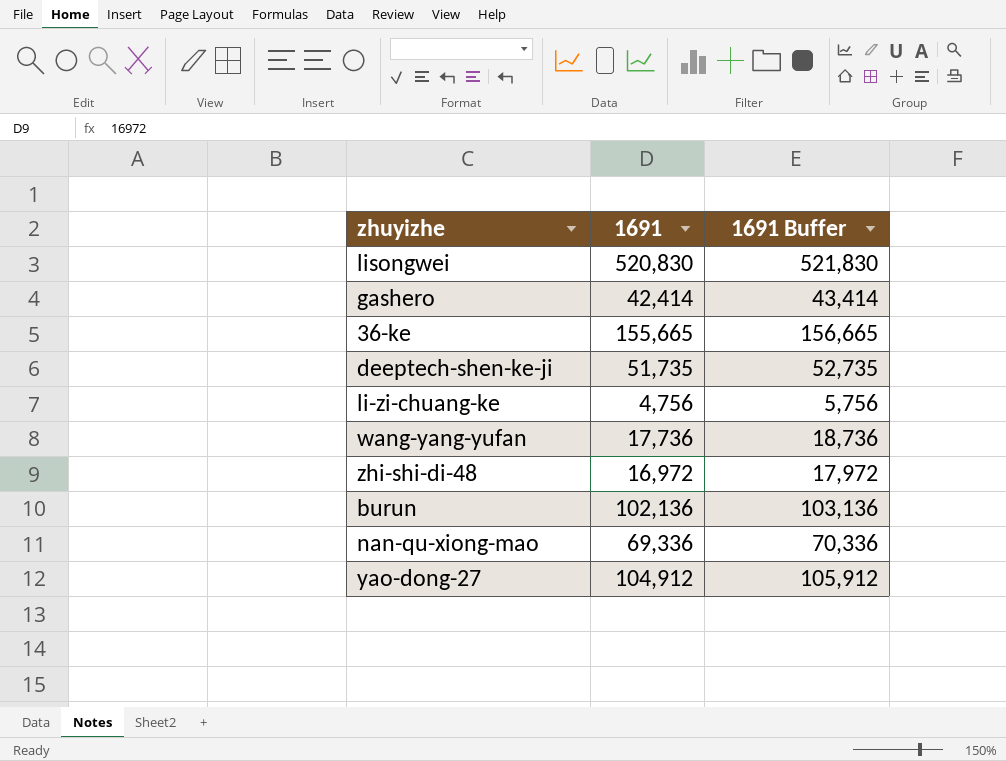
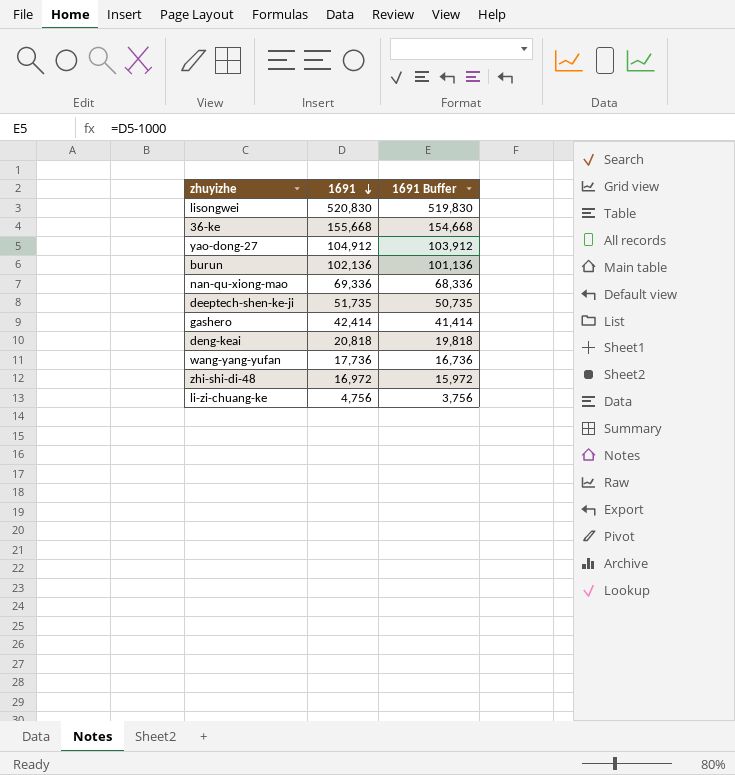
row order: none -> 1691 descending
column 1691 Buffer | formula: [1691] + 1000 -> [1691] - 1000
36-ke | 1691: 155,665 -> 155,668
row deng-keai: none -> 20,818 | 19,818

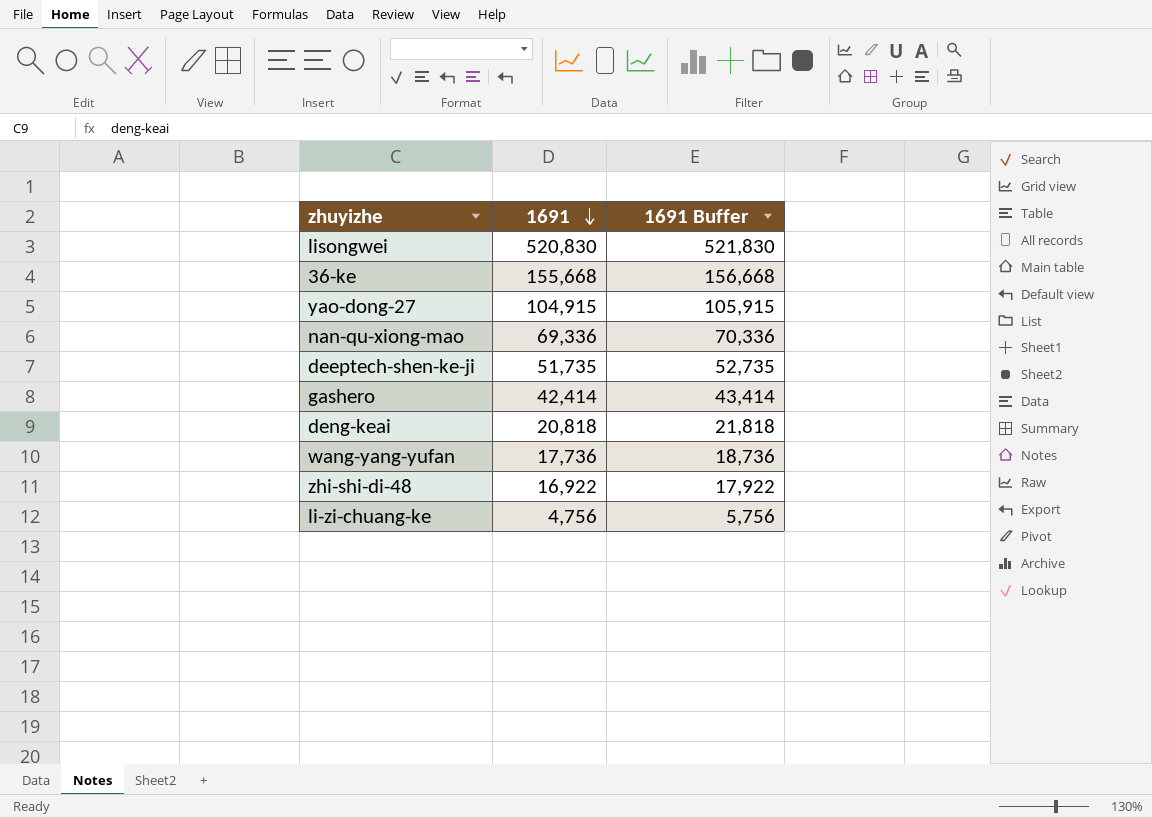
column 1691 Buffer | formula: [1691] - 1000 -> [1691] + 1000
row burun: 102,136 | 101,136 -> none
yao-dong-27 | 1691: 104,912 -> 104,915
zhi-shi-di-48 | 1691: 16,972 -> 16,922

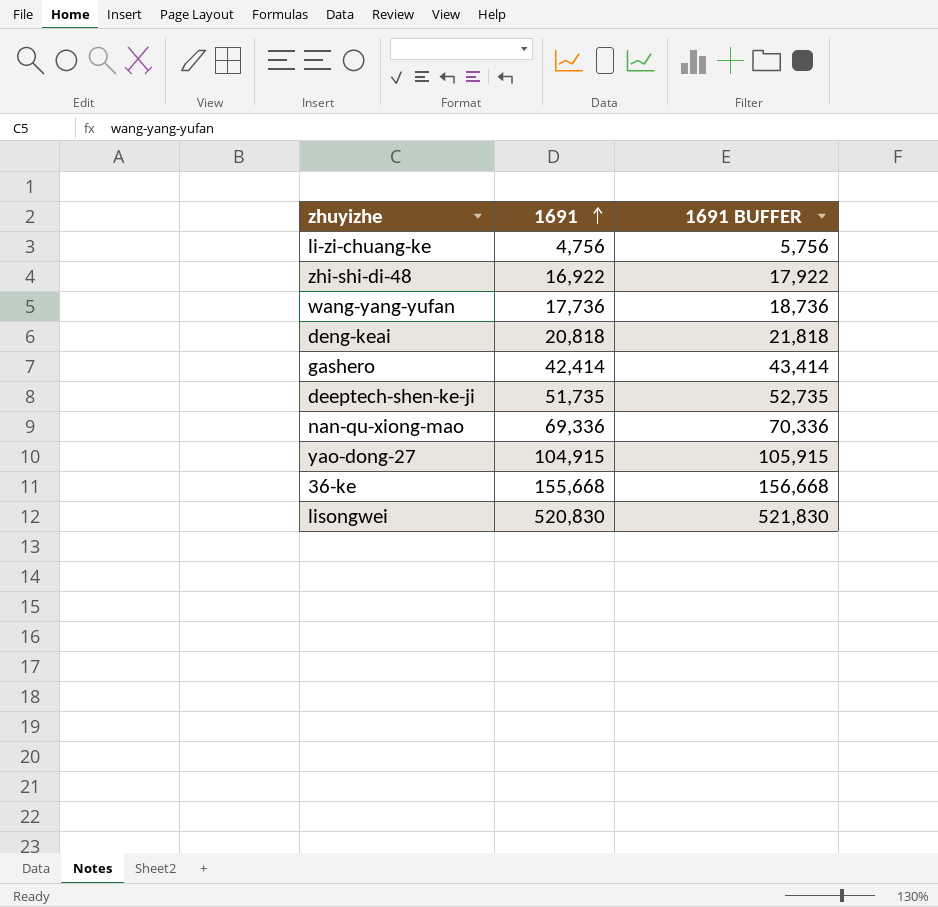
row order: 1691 descending -> 1691 ascending
column name: 1691 Buffer -> 1691 BUFFER

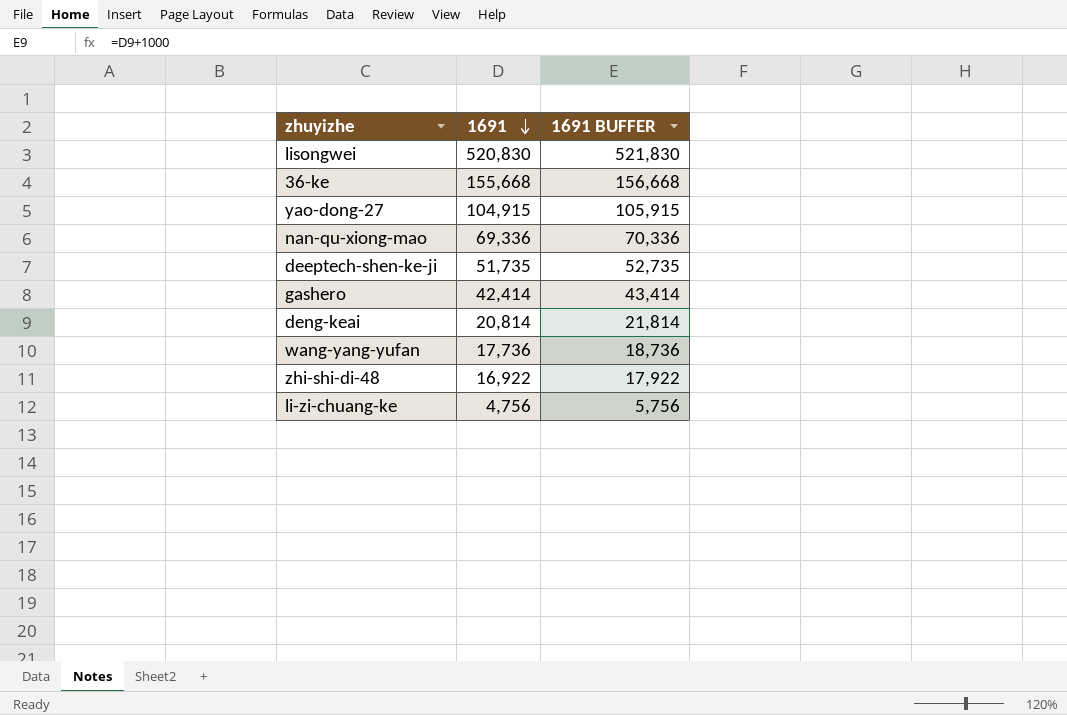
row order: 1691 ascending -> 1691 descending
deng-keai | 1691: 20,818 -> 20,814
deng-keai | 1691 BUFFER: 21,818 -> 21,814

